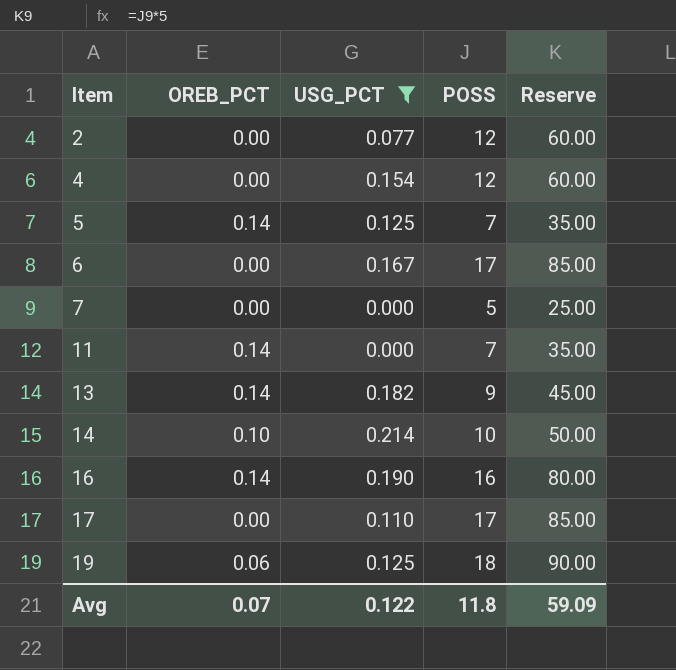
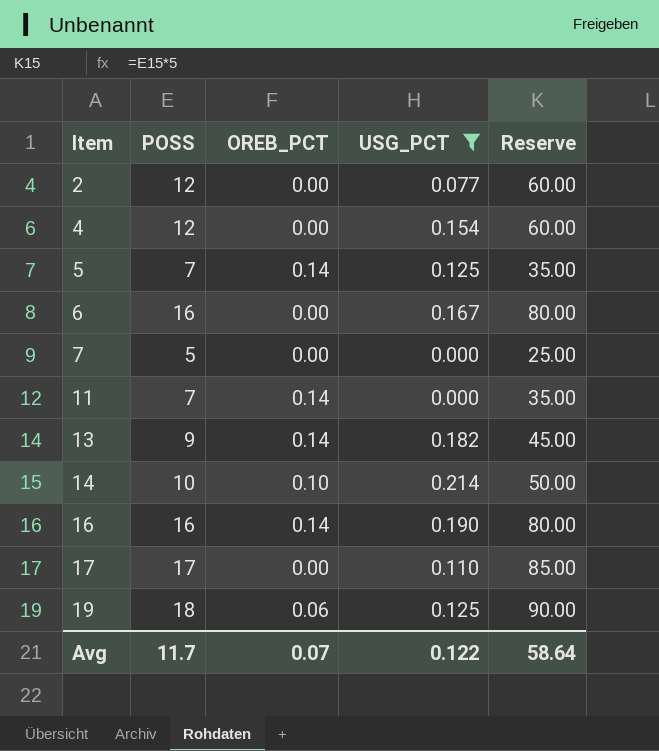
column POSS | position: 4 -> 2
6 | POSS: 17 -> 16
6 | Reserve: 85.00 -> 80.00
Avg | POSS: 11.8 -> 11.7
Avg | Reserve: 59.09 -> 58.64

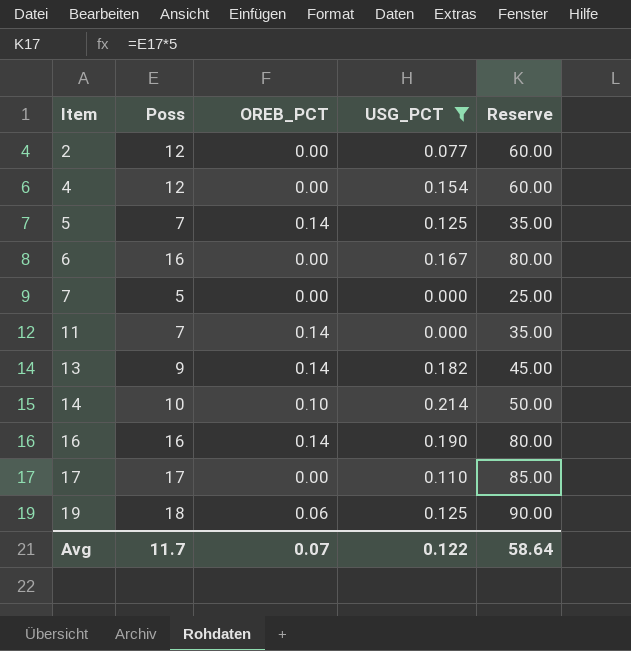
column name: POSS -> Poss

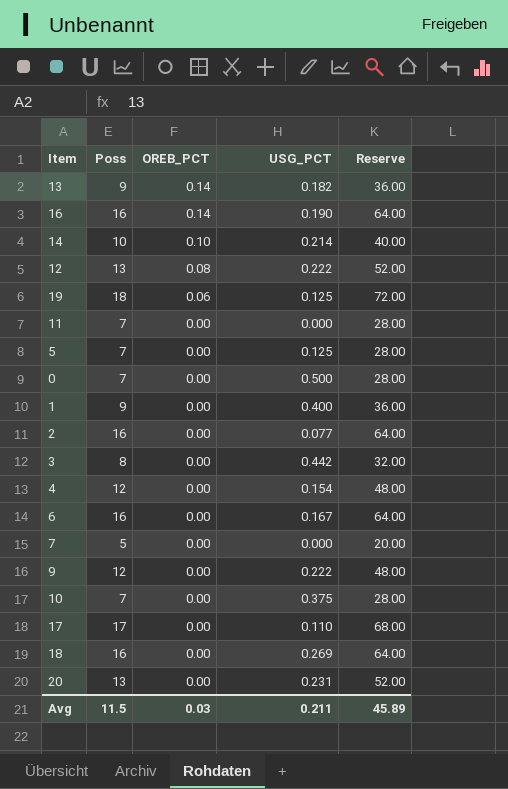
filter: USG_PCT <= 0.214 -> none
row order: Item ascending -> OREB_PCT descending
column Reserve | formula: [Poss] * 5 -> [Poss] * 4
11 | OREB_PCT: 0.14 -> 0.00
5 | OREB_PCT: 0.14 -> 0.00
2 | Poss: 12 -> 16
Avg | Poss: 11.7 -> 11.5
Avg | OREB_PCT: 0.07 -> 0.03
Avg | USG_PCT: 0.122 -> 0.211
Avg | Reserve: 58.64 -> 45.89

